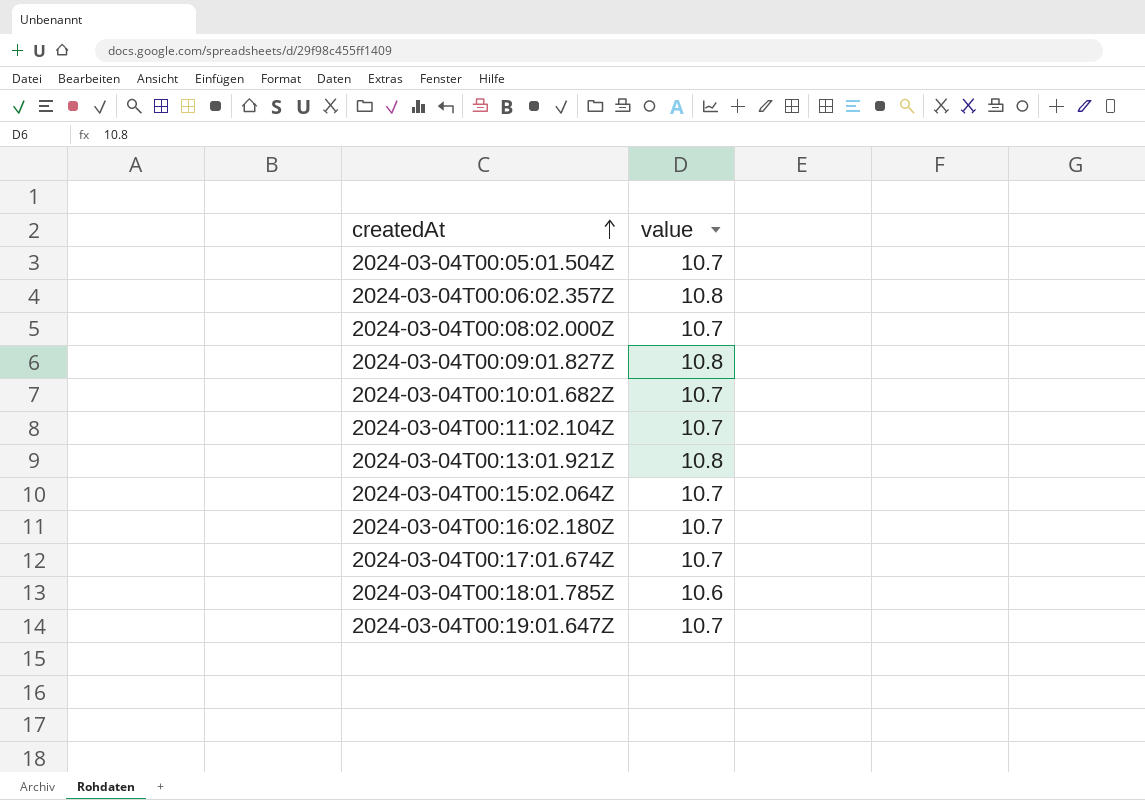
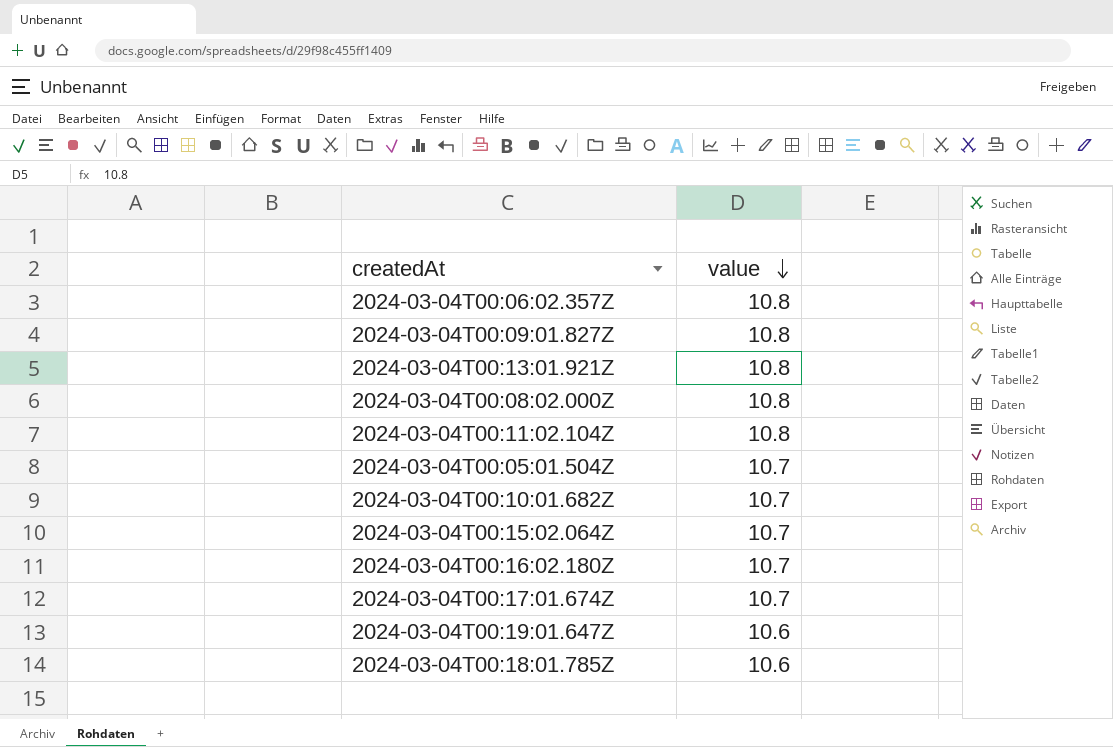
row order: createdAt ascending -> value descending
2024-03-04T00:08:02.000Z | value: 10.7 -> 10.8
2024-03-04T00:11:02.104Z | value: 10.7 -> 10.8
2024-03-04T00:19:01.647Z | value: 10.7 -> 10.6

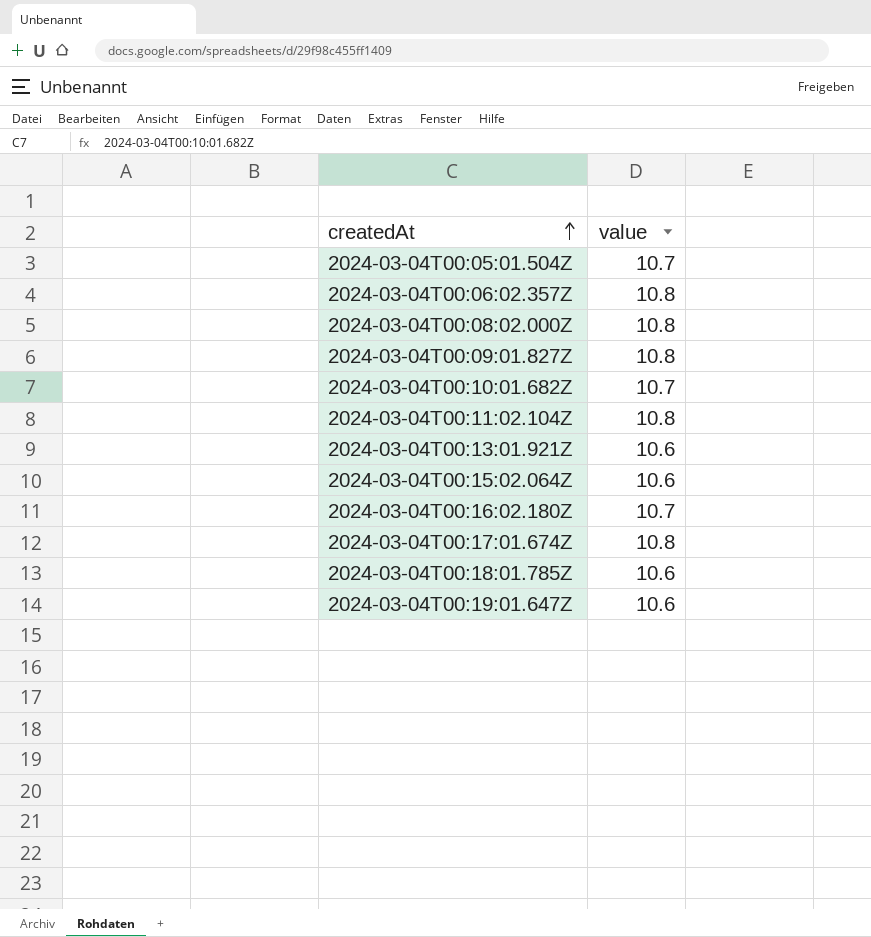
row order: value descending -> createdAt ascending
2024-03-04T00:13:01.921Z | value: 10.8 -> 10.6
2024-03-04T00:15:02.064Z | value: 10.7 -> 10.6
2024-03-04T00:17:01.674Z | value: 10.7 -> 10.8

